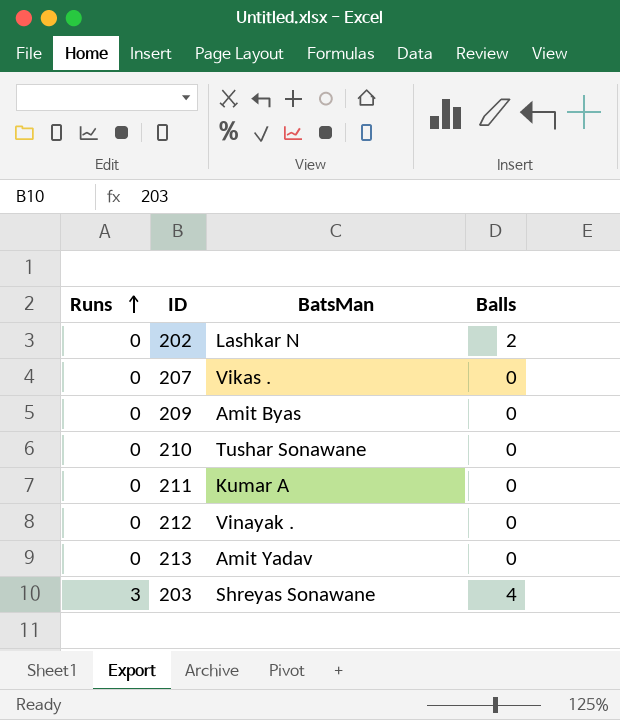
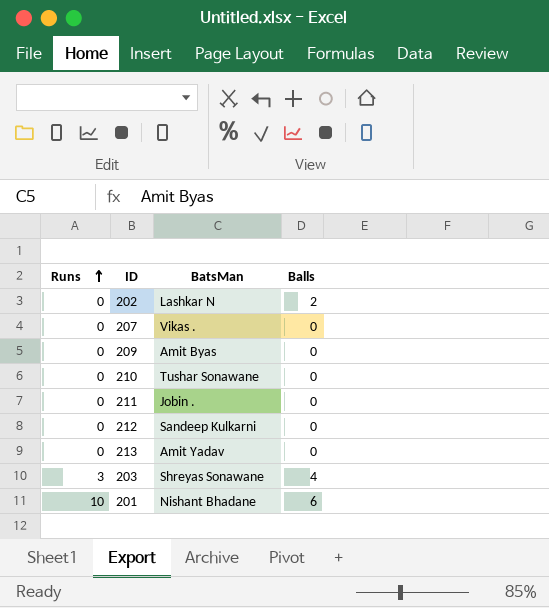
211 | BatsMan: Kumar A -> Jobin .
212 | BatsMan: Vinayak . -> Sandeep Kulkarni
row 201: none -> 10 | Nishant Bhadane | 6

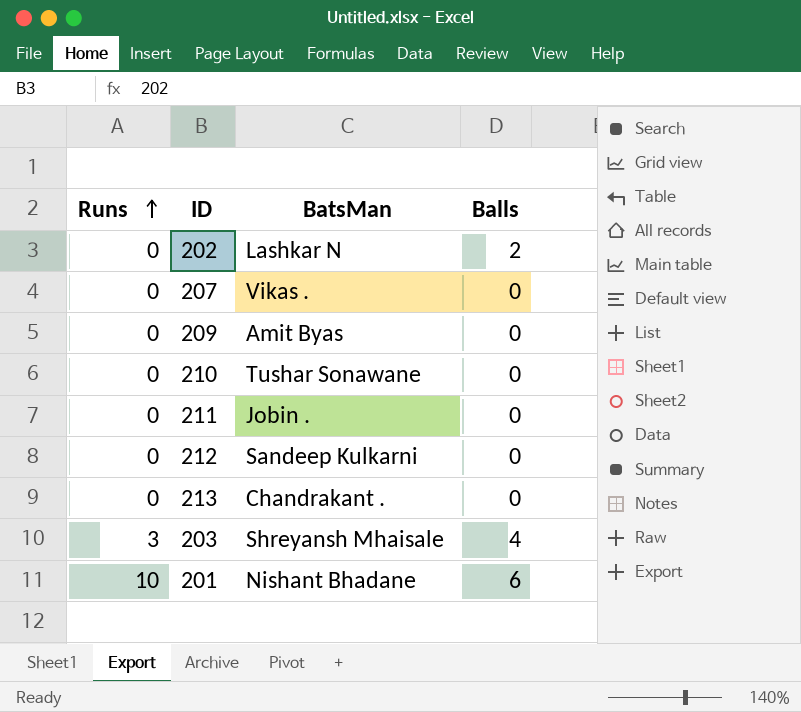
213 | BatsMan: Amit Yadav -> Chandrakant .
203 | BatsMan: Shreyas Sonawane -> Shreyansh Mhaisale

